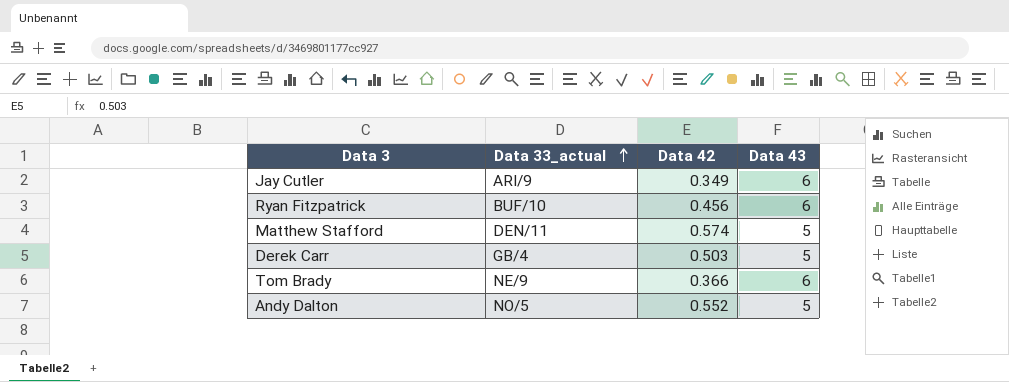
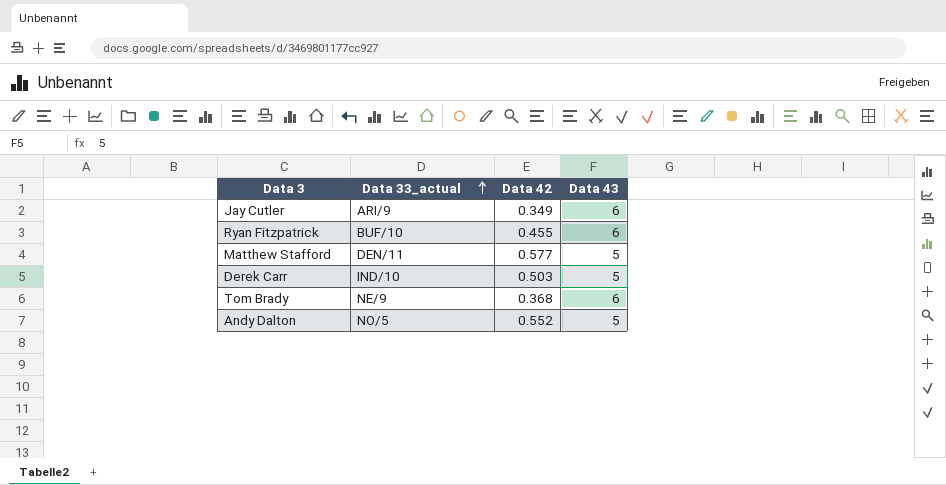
Ryan Fitzpatrick | Data 42: 0.456 -> 0.455
Matthew Stafford | Data 42: 0.574 -> 0.577
Derek Carr | Data 33_actual: GB/4 -> IND/10
Tom Brady | Data 42: 0.366 -> 0.368

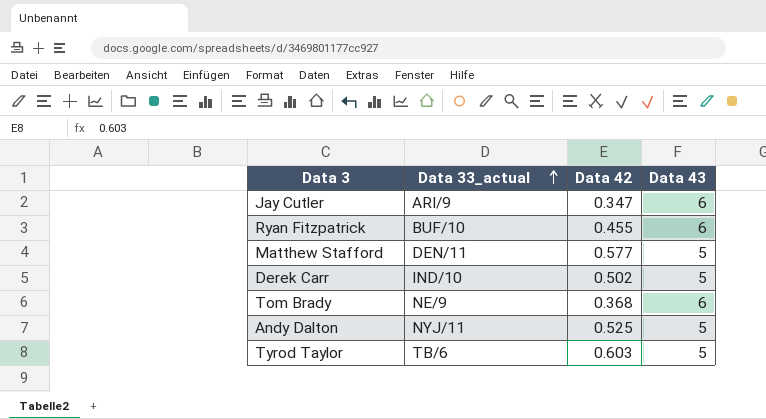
Jay Cutler | Data 42: 0.349 -> 0.347
Derek Carr | Data 42: 0.503 -> 0.502
Andy Dalton | Data 33_actual: NO/5 -> NYJ/11
Andy Dalton | Data 42: 0.552 -> 0.525
row Tyrod Taylor: none -> TB/6 | 0.603 | 5

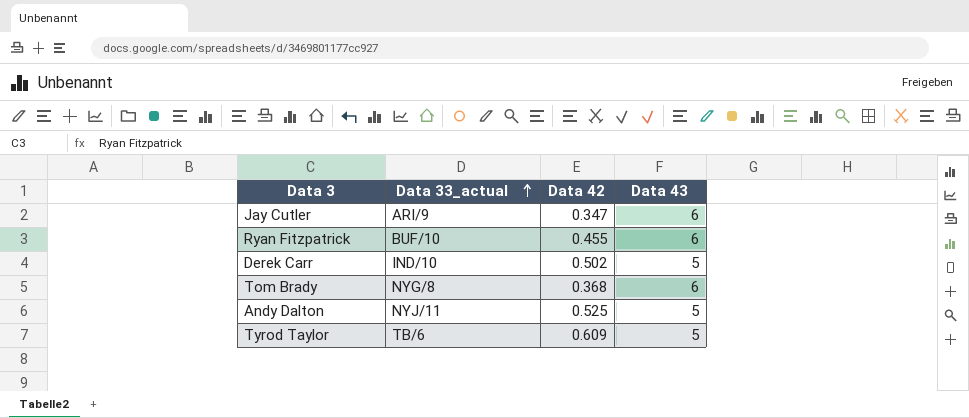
row Matthew Stafford: DEN/11 | 0.577 | 5 -> none
Tom Brady | Data 33_actual: NE/9 -> NYG/8
Tyrod Taylor | Data 42: 0.603 -> 0.609

